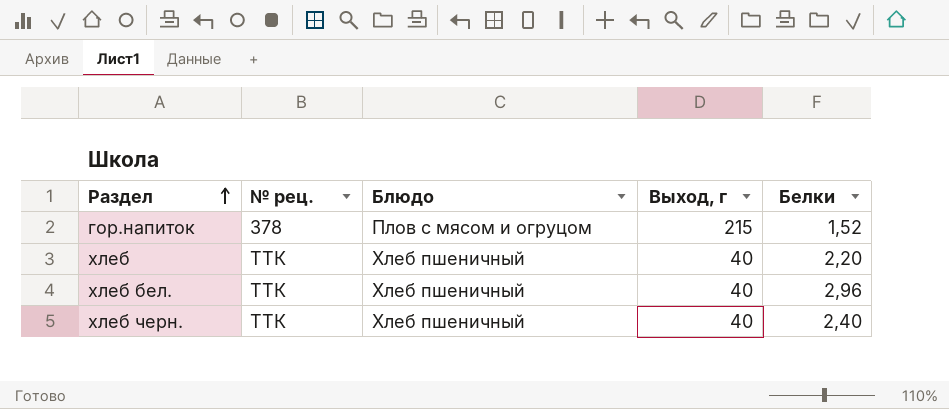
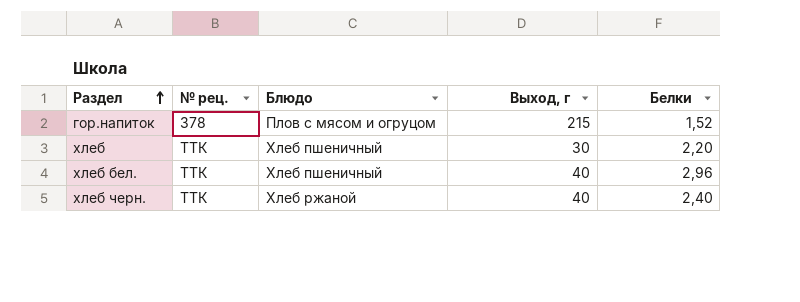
хлеб | Выход, г: 40 -> 30
хлеб черн. | Блюдо: Хлеб пшеничный -> Хлеб ржаной

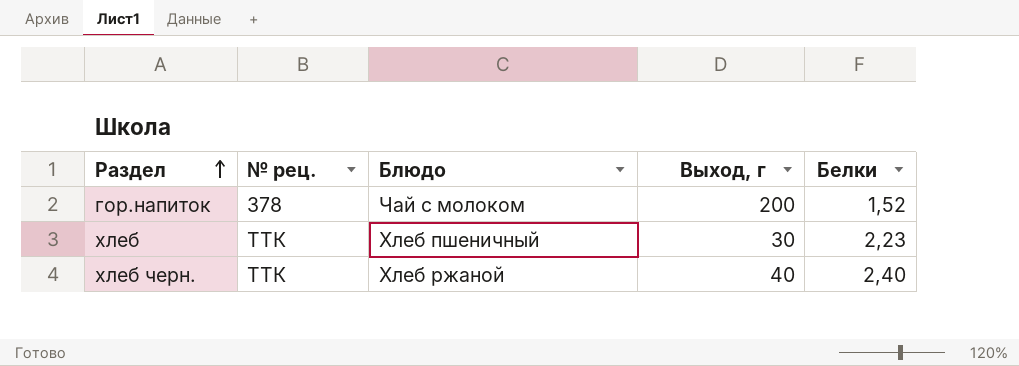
row хлеб бел.: ТТК | Хлеб пшеничный | 40 | 2,96 -> none
гор.напиток | Блюдо: Плов с мясом и огруцом -> Чай с молоком
гор.напиток | Выход, г: 215 -> 200
хлеб | Белки: 2,20 -> 2,23

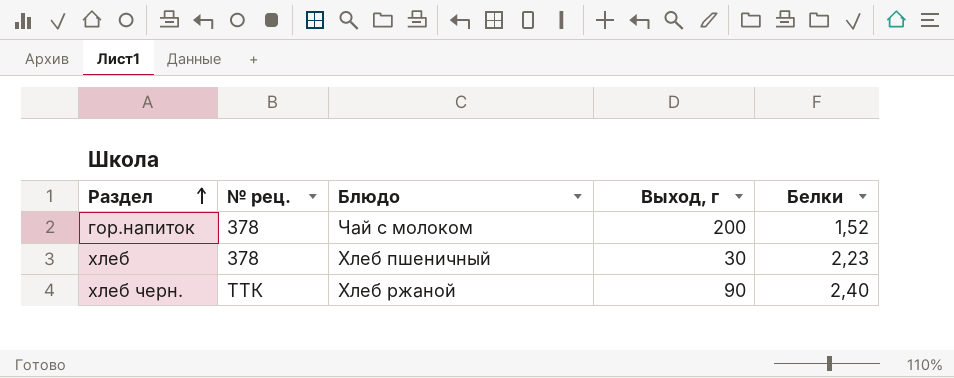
хлеб | № рец.: ТТК -> 378
хлеб черн. | Выход, г: 40 -> 90

